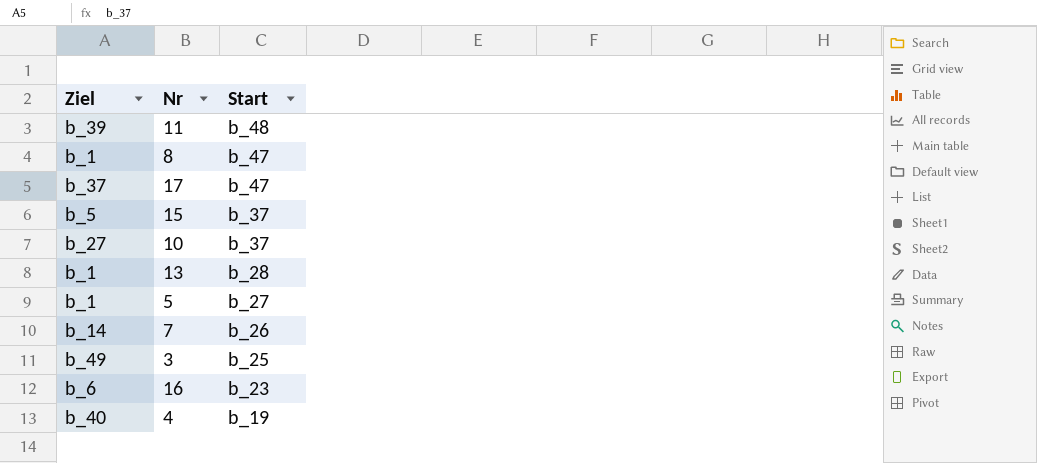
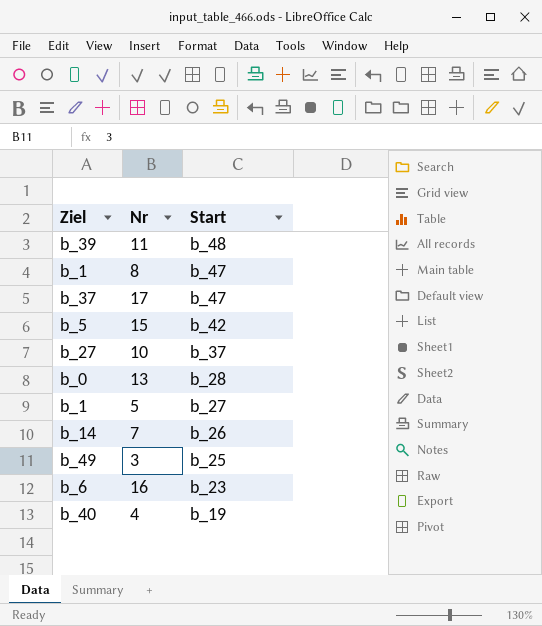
15 | Start: b_37 -> b_42
13 | Ziel: b_1 -> b_0

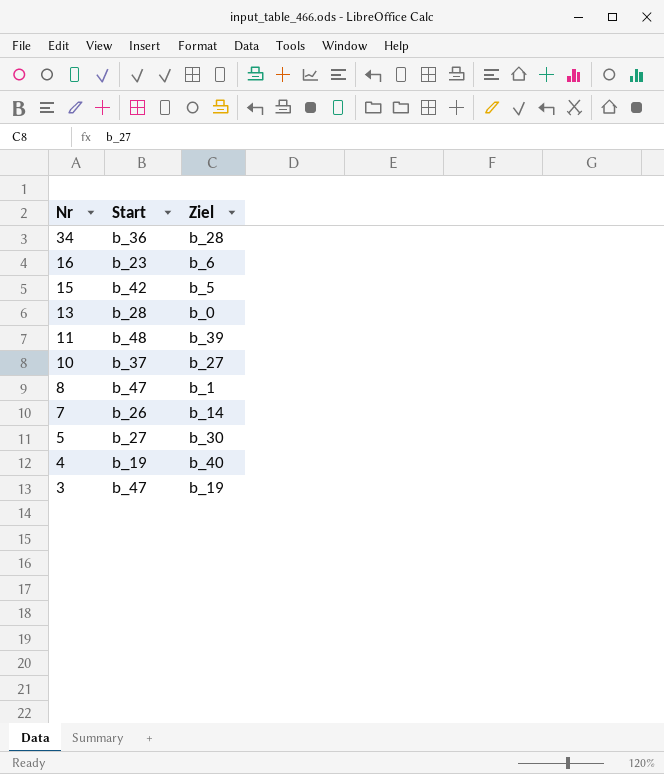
row order: Start descending -> Nr descending
column Ziel | position: 1 -> 3
row 17: b_37 | b_47 -> none
row 34: none -> b_36 | b_28
5 | Ziel: b_1 -> b_30
3 | Start: b_25 -> b_47
3 | Ziel: b_49 -> b_19

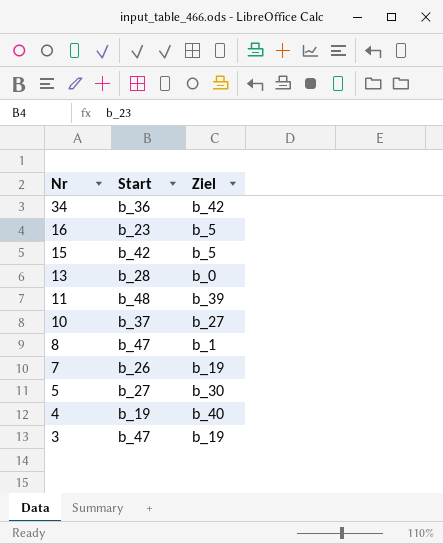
34 | Ziel: b_28 -> b_42
16 | Ziel: b_6 -> b_5
7 | Ziel: b_14 -> b_19

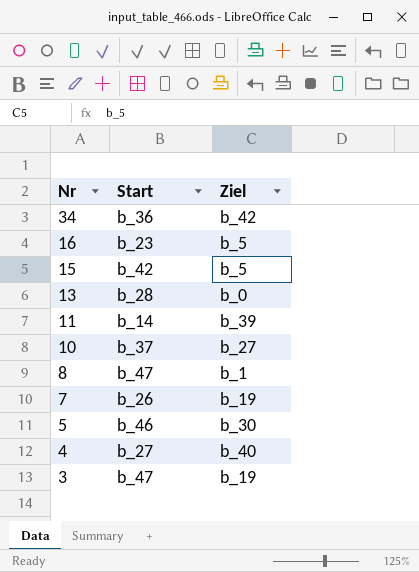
11 | Start: b_48 -> b_14
5 | Start: b_27 -> b_46
4 | Start: b_19 -> b_27

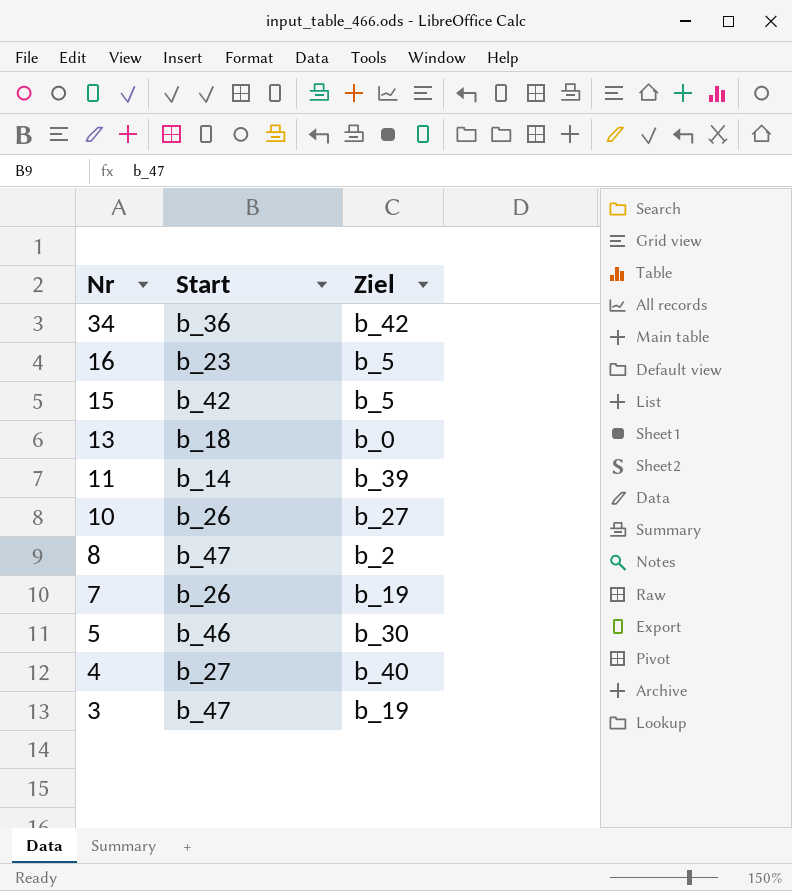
13 | Start: b_28 -> b_18
10 | Start: b_37 -> b_26
8 | Ziel: b_1 -> b_2

